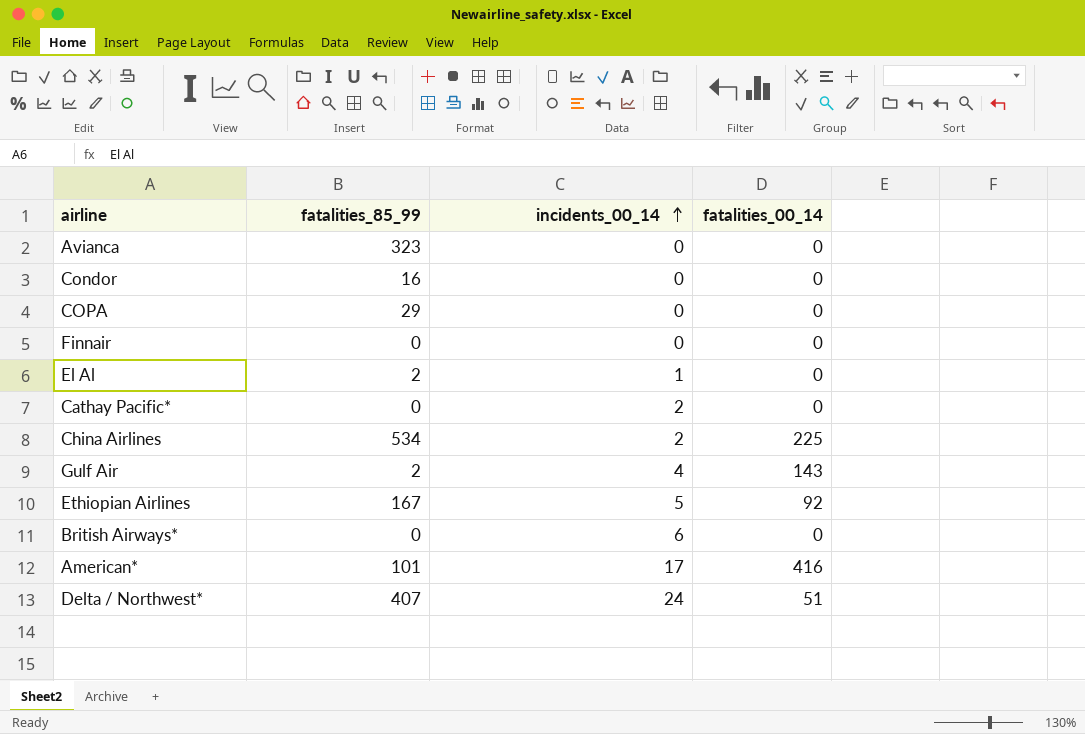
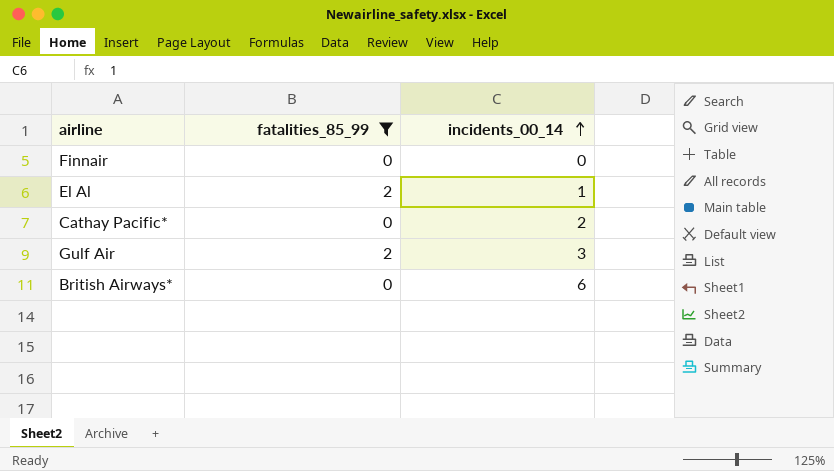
filter: none -> fatalities_85_99 <= 2
column fatalities_00_14 | position: 4 -> none
Gulf Air | incidents_00_14: 4 -> 3

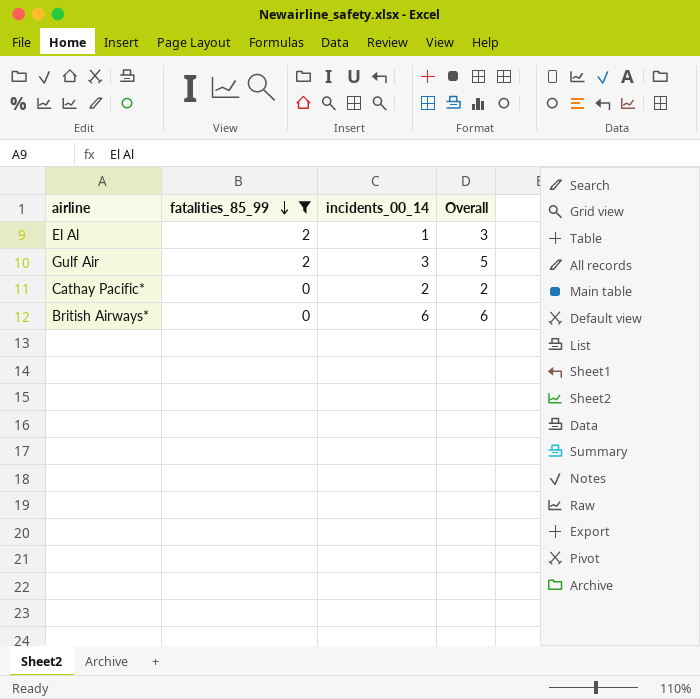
row order: incidents_00_14 ascending -> fatalities_85_99 descending
column Overall | formula: none -> [fatalities_85_99] + [incidents_00_14]
row Finnair: 0 | 0 -> none

